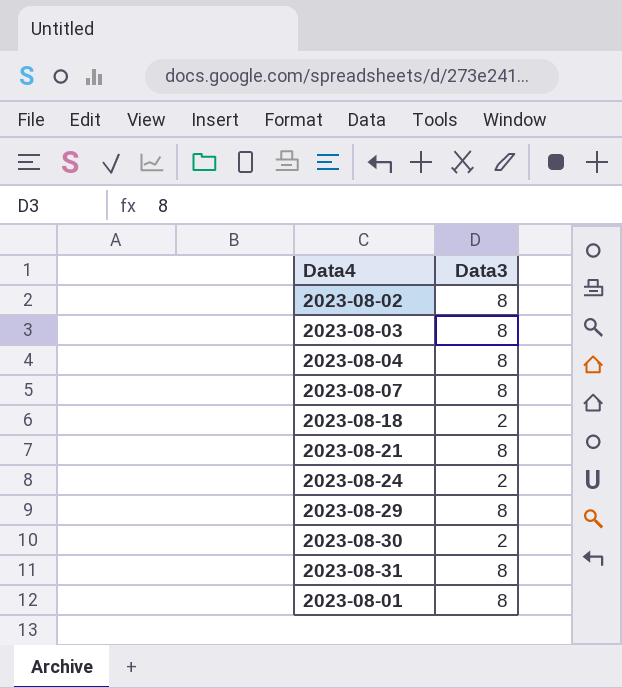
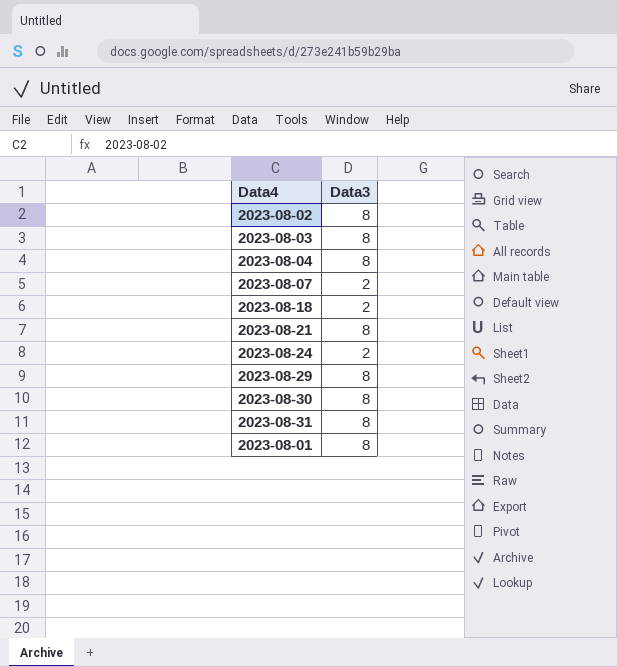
2023-08-07 | Data3: 8 -> 2
2023-08-30 | Data3: 2 -> 8

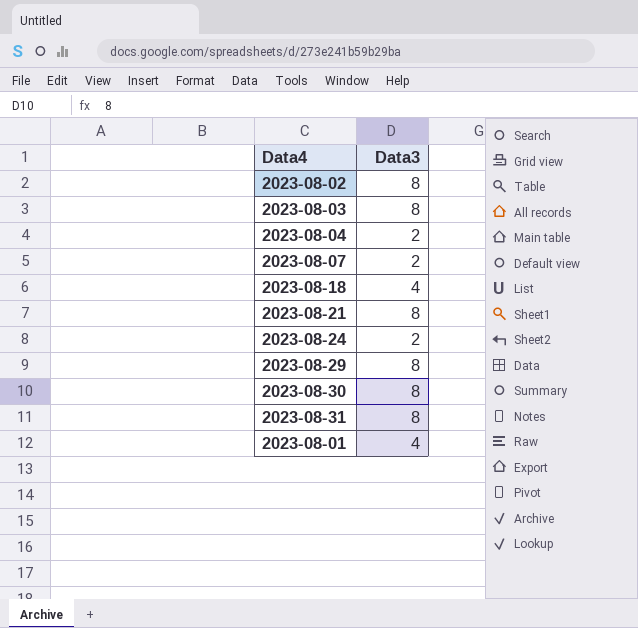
2023-08-04 | Data3: 8 -> 2
2023-08-18 | Data3: 2 -> 4
2023-08-01 | Data3: 8 -> 4

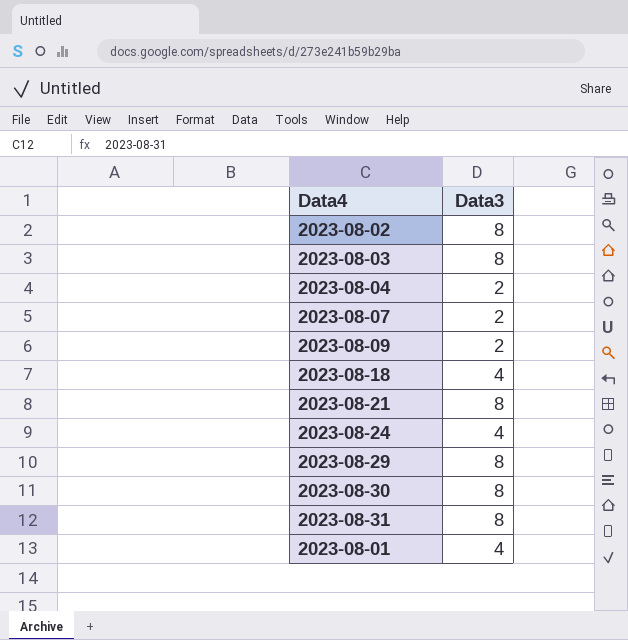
row 2023-08-09: none -> 2
2023-08-24 | Data3: 2 -> 4

